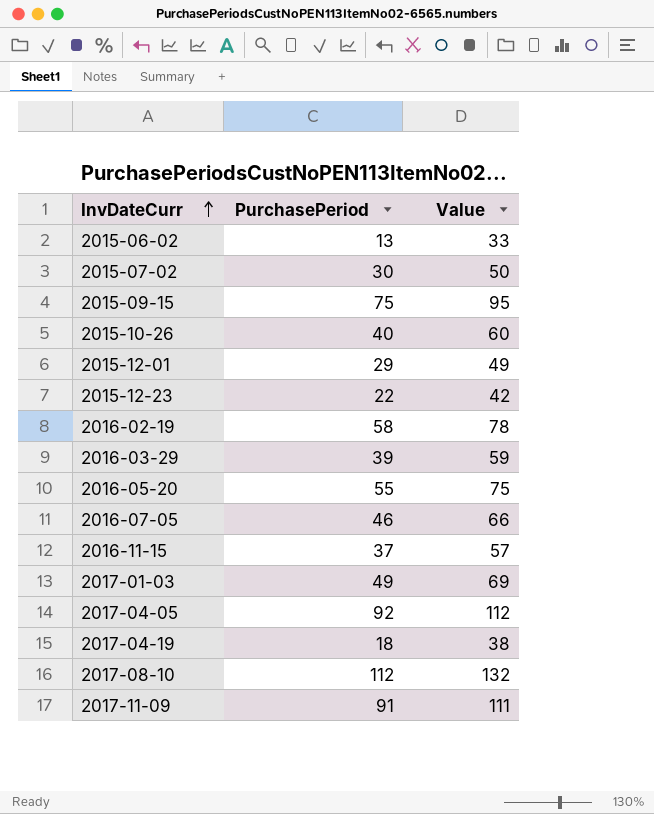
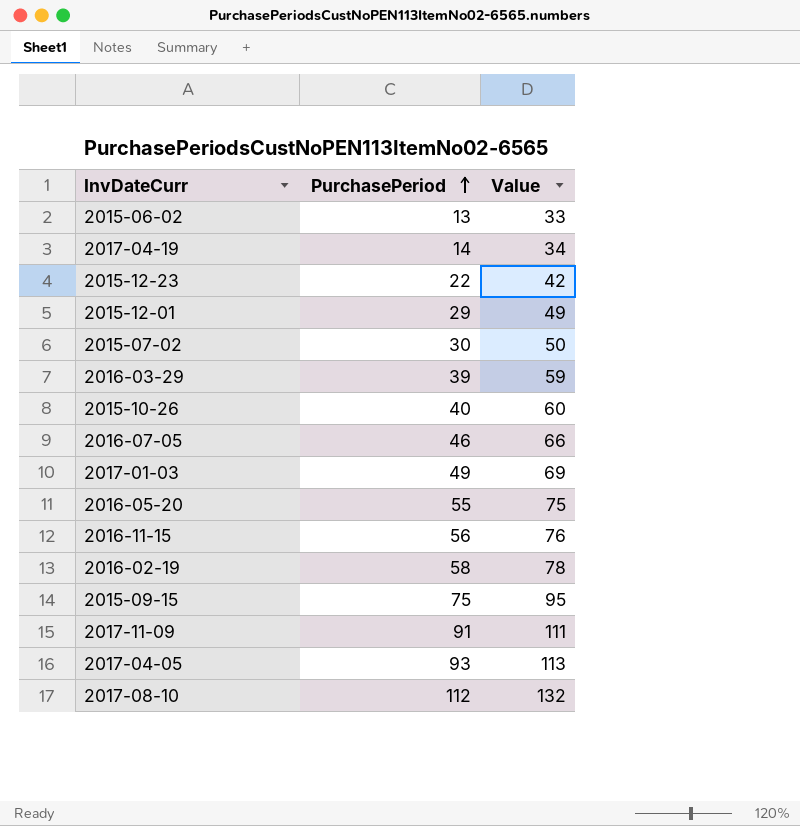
row order: InvDateCurr ascending -> PurchasePeriod ascending
2017-04-19 | PurchasePeriod: 18 -> 14
2017-04-19 | Value: 38 -> 34
2016-11-15 | PurchasePeriod: 37 -> 56
2016-11-15 | Value: 57 -> 76
2017-04-05 | PurchasePeriod: 92 -> 93
2017-04-05 | Value: 112 -> 113

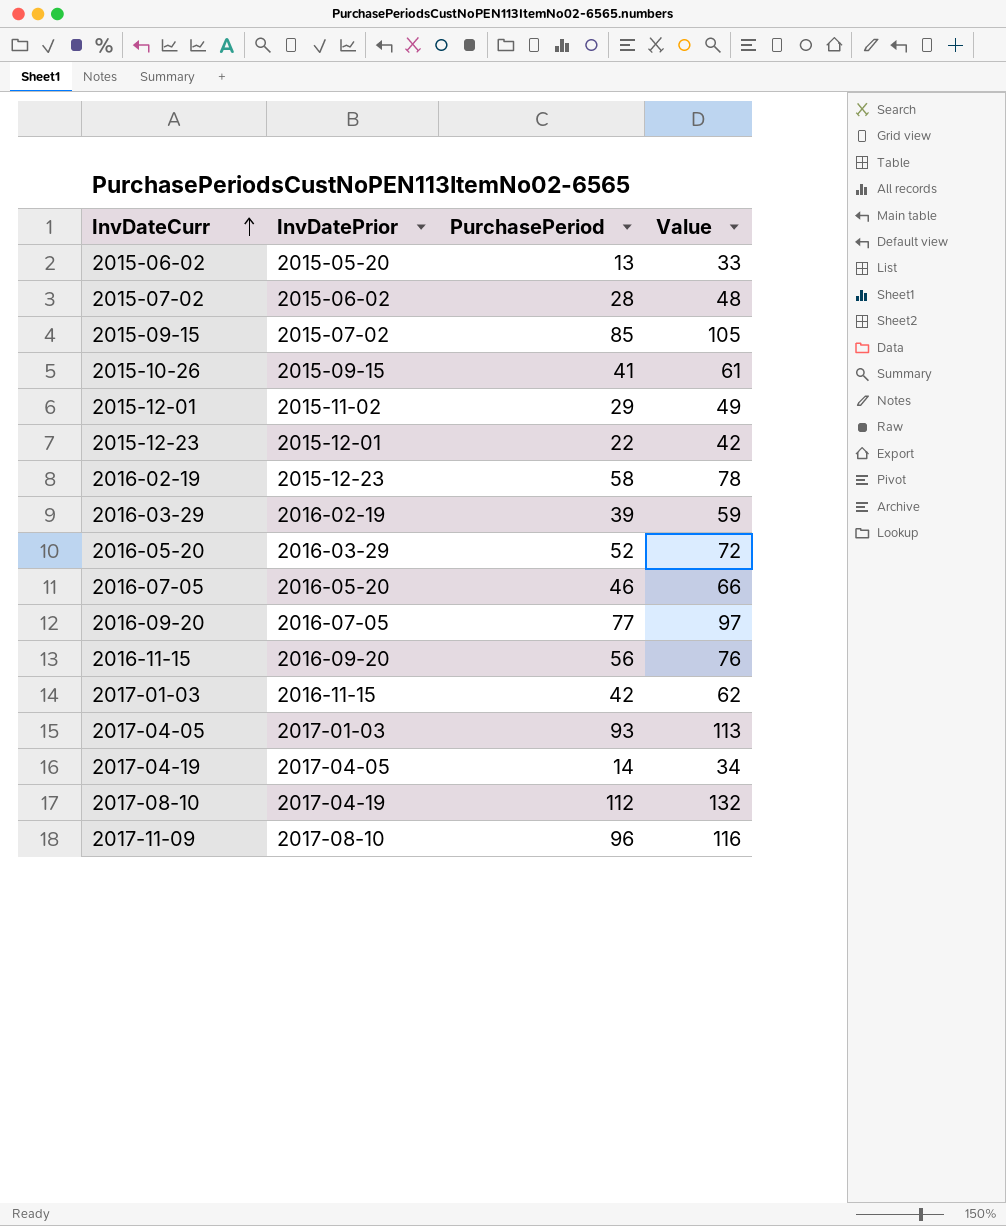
row order: PurchasePeriod ascending -> InvDateCurr ascending
column InvDatePrior | position: none -> 2
2015-07-02 | PurchasePeriod: 30 -> 28
2015-07-02 | Value: 50 -> 48
2015-09-15 | PurchasePeriod: 75 -> 85
2015-09-15 | Value: 95 -> 105
2015-10-26 | PurchasePeriod: 40 -> 41
2015-10-26 | Value: 60 -> 61
2016-05-20 | PurchasePeriod: 55 -> 52
2016-05-20 | Value: 75 -> 72
row 2016-09-20: none -> 2016-07-05 | 77 | 97
2017-01-03 | PurchasePeriod: 49 -> 42
2017-01-03 | Value: 69 -> 62
2017-11-09 | PurchasePeriod: 91 -> 96
2017-11-09 | Value: 111 -> 116

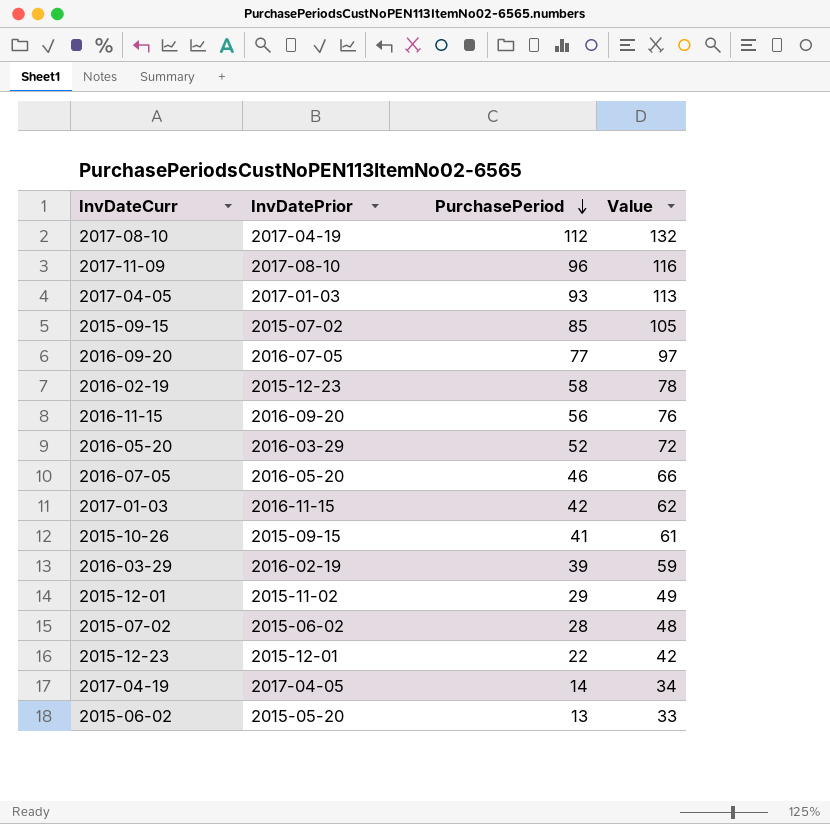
row order: InvDateCurr ascending -> PurchasePeriod descending

